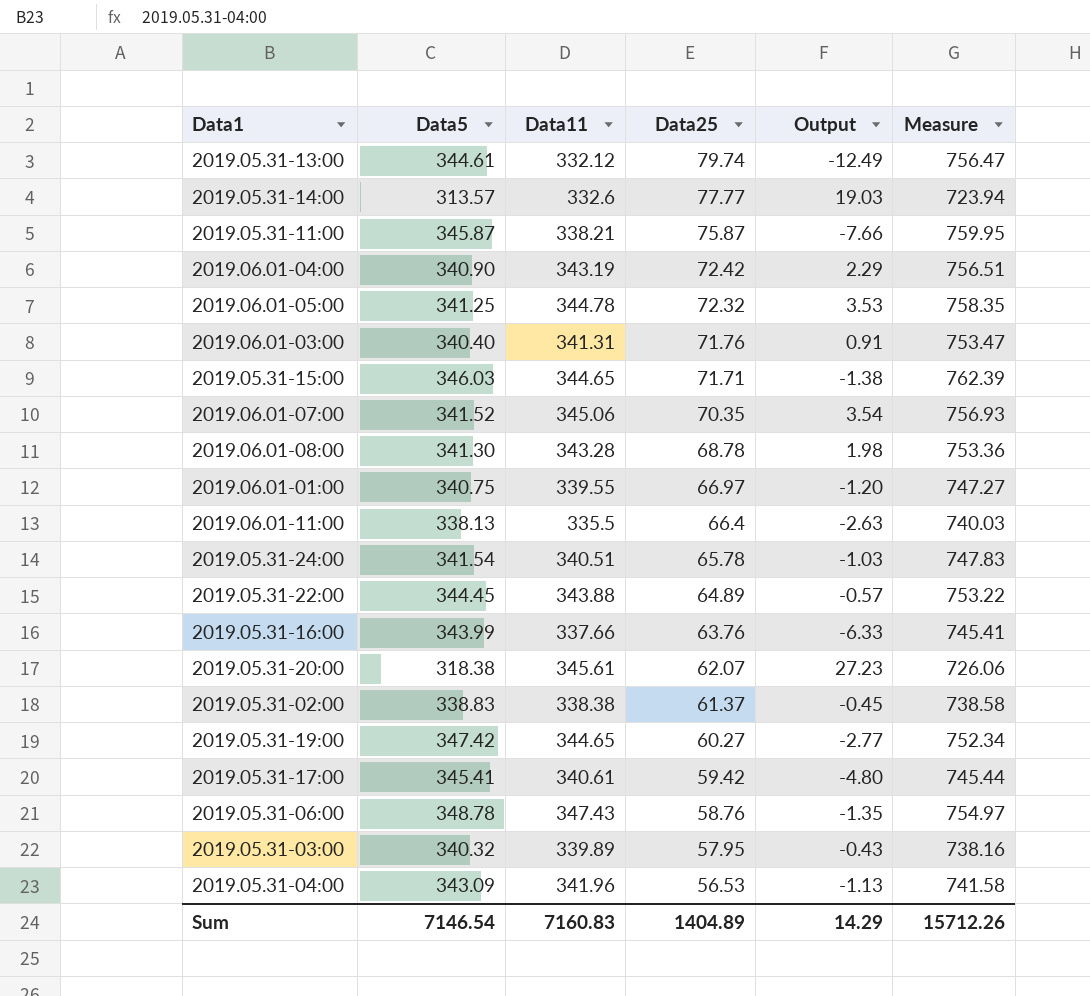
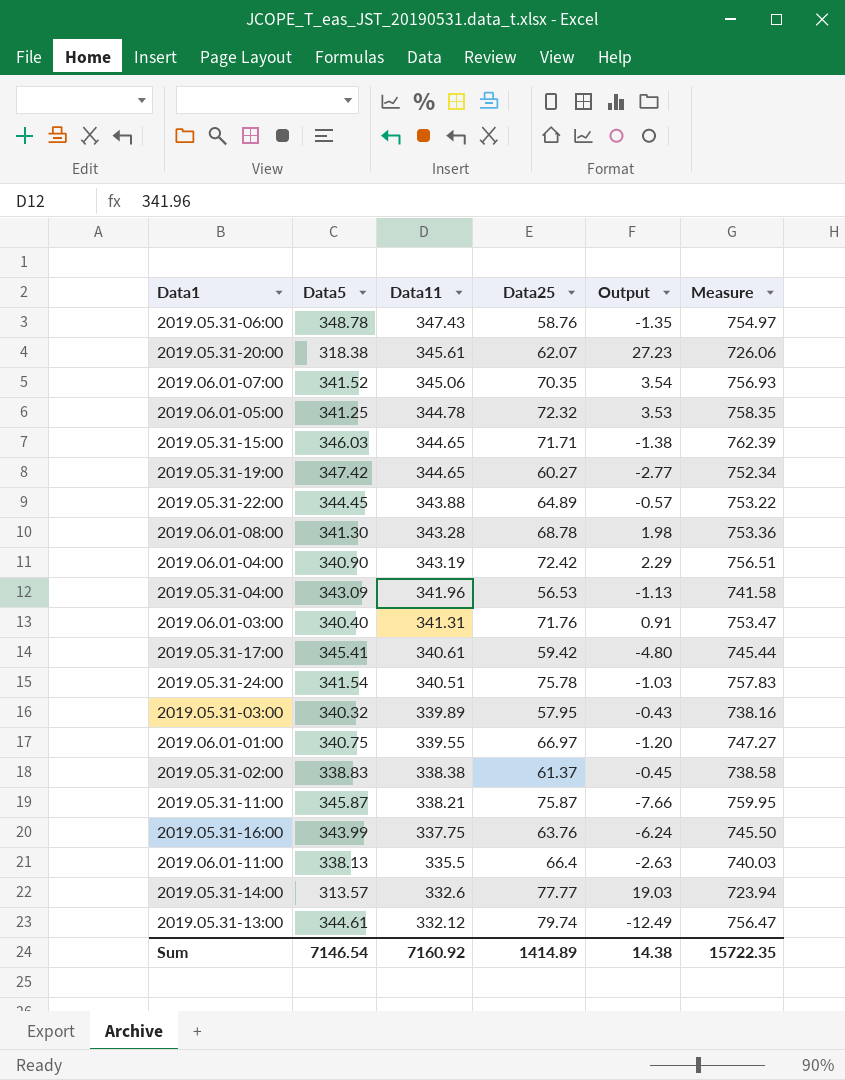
row order: Data25 descending -> Data11 descending
2019.05.31-24:00 | Data25: 65.78 -> 75.78
2019.05.31-24:00 | Measure: 747.83 -> 757.83
2019.05.31-16:00 | Data11: 337.66 -> 337.75
2019.05.31-16:00 | Output: -6.33 -> -6.24
2019.05.31-16:00 | Measure: 745.41 -> 745.50
Sum | Data11: 7160.83 -> 7160.92
Sum | Data25: 1404.89 -> 1414.89
Sum | Output: 14.29 -> 14.38
Sum | Measure: 15712.26 -> 15722.35

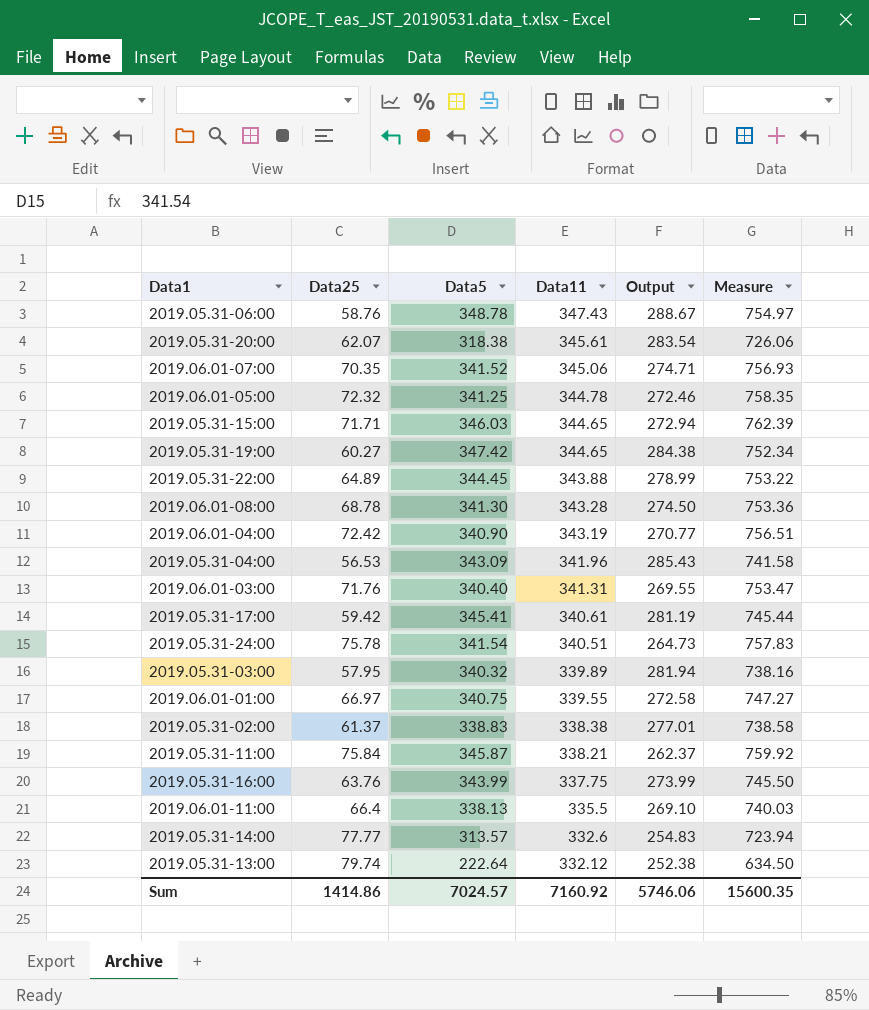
column Data25 | position: 4 -> 2
column Output | formula: [Data11] - [Data5] -> [Data11] - [Data25]
2019.05.31-11:00 | Data25: 75.87 -> 75.84
2019.05.31-11:00 | Measure: 759.95 -> 759.92
2019.05.31-13:00 | Data5: 344.61 -> 222.64
2019.05.31-13:00 | Measure: 756.47 -> 634.50
Sum | Data25: 1414.89 -> 1414.86
Sum | Data5: 7146.54 -> 7024.57
Sum | Output: 14.38 -> 5746.06
Sum | Measure: 15722.35 -> 15600.35

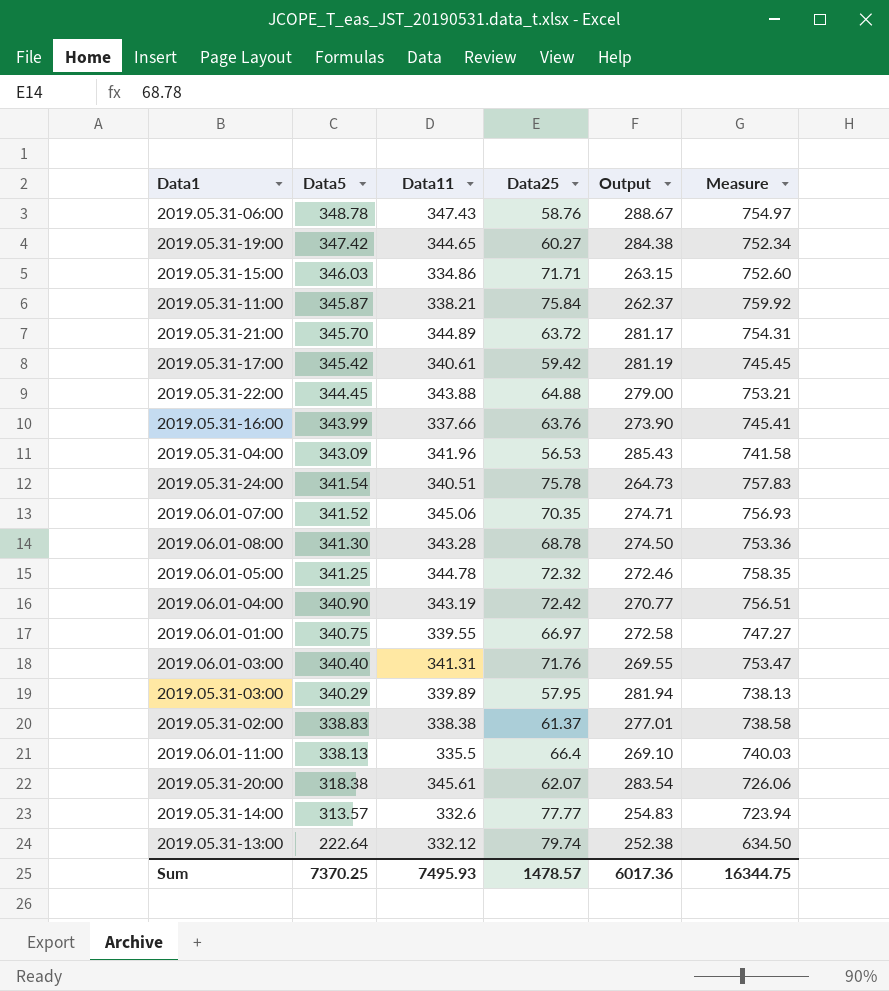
row order: Data11 descending -> Data5 descending
column Data25 | position: 2 -> 4
2019.05.31-15:00 | Data11: 344.65 -> 334.86
2019.05.31-15:00 | Output: 272.94 -> 263.15
2019.05.31-15:00 | Measure: 762.39 -> 752.60
row 2019.05.31-21:00: none -> 345.70 | 344.89 | 63.72 | 281.17 | 754.31
2019.05.31-17:00 | Data5: 345.41 -> 345.42
2019.05.31-17:00 | Measure: 745.44 -> 745.45
2019.05.31-22:00 | Data25: 64.89 -> 64.88
2019.05.31-22:00 | Output: 278.99 -> 279.00
2019.05.31-22:00 | Measure: 753.22 -> 753.21
2019.05.31-16:00 | Data11: 337.75 -> 337.66
2019.05.31-16:00 | Output: 273.99 -> 273.90
2019.05.31-16:00 | Measure: 745.50 -> 745.41
2019.05.31-03:00 | Data5: 340.32 -> 340.29
2019.05.31-03:00 | Measure: 738.16 -> 738.13
Sum | Data5: 7024.57 -> 7370.25
Sum | Data11: 7160.92 -> 7495.93
Sum | Data25: 1414.86 -> 1478.57
Sum | Output: 5746.06 -> 6017.36
Sum | Measure: 15600.35 -> 16344.75

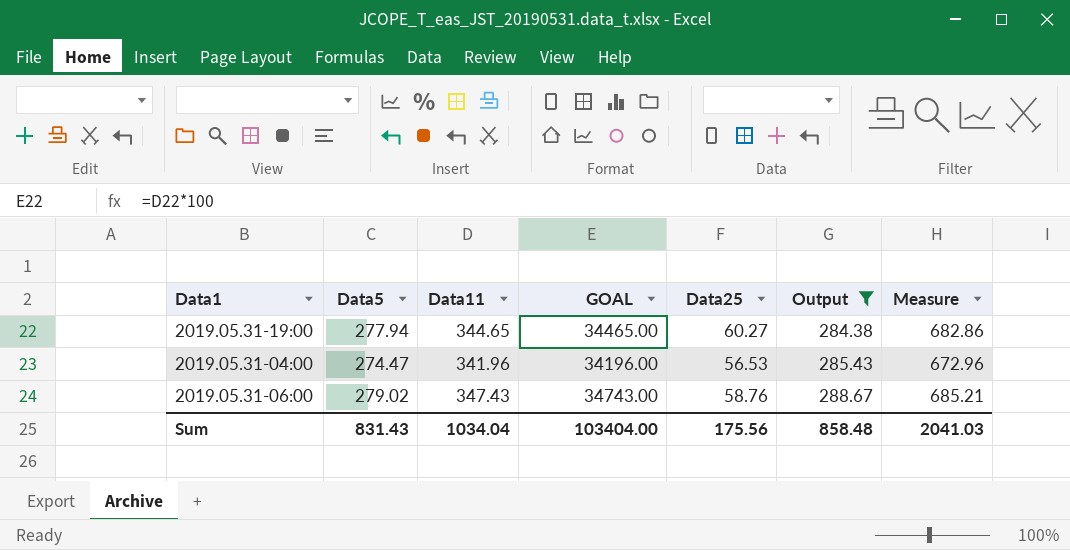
filter: none -> Output >= 284.38
row order: Data5 descending -> Output ascending
column GOAL | formula: none -> [Data11] * 100
2019.05.31-19:00 | Data5: 347.42 -> 277.94
2019.05.31-19:00 | Measure: 752.34 -> 682.86
2019.05.31-04:00 | Data5: 343.09 -> 274.47
2019.05.31-04:00 | Measure: 741.58 -> 672.96
2019.05.31-06:00 | Data5: 348.78 -> 279.02
2019.05.31-06:00 | Measure: 754.97 -> 685.21
Sum | Data5: 7370.25 -> 831.43
Sum | Data11: 7495.93 -> 1034.04
Sum | Data25: 1478.57 -> 175.56
Sum | Output: 6017.36 -> 858.48
Sum | Measure: 16344.75 -> 2041.03

